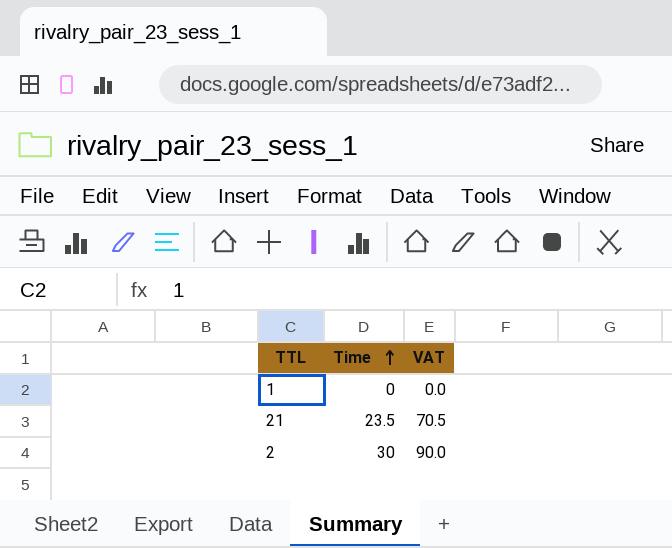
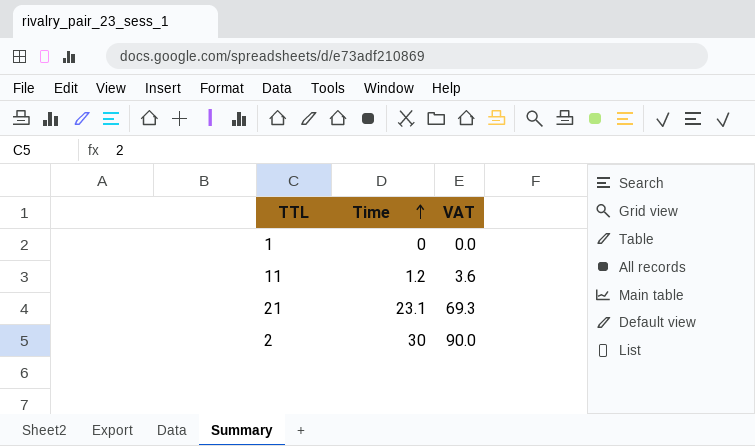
row 11: none -> 1.2 | 3.6
21 | Time: 23.5 -> 23.1
21 | VAT: 70.5 -> 69.3

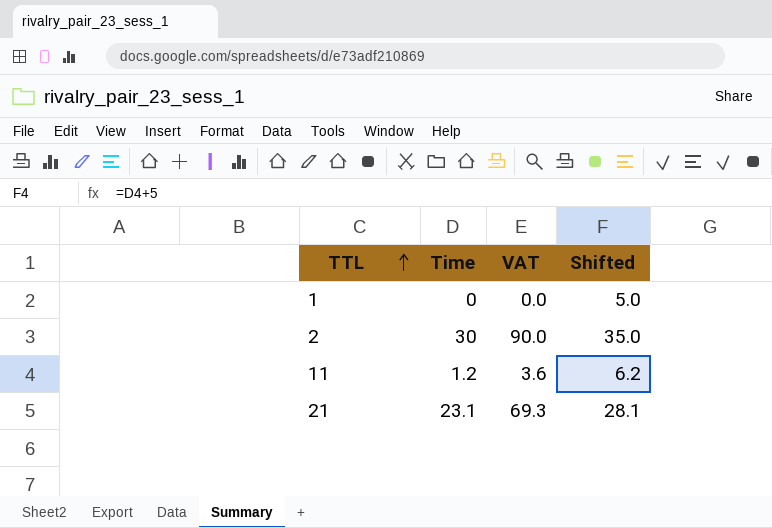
row order: Time ascending -> TTL ascending
column Shifted | formula: none -> [Time] + 5

